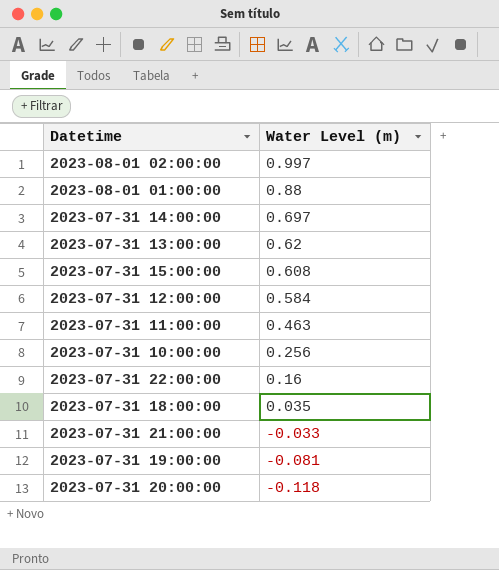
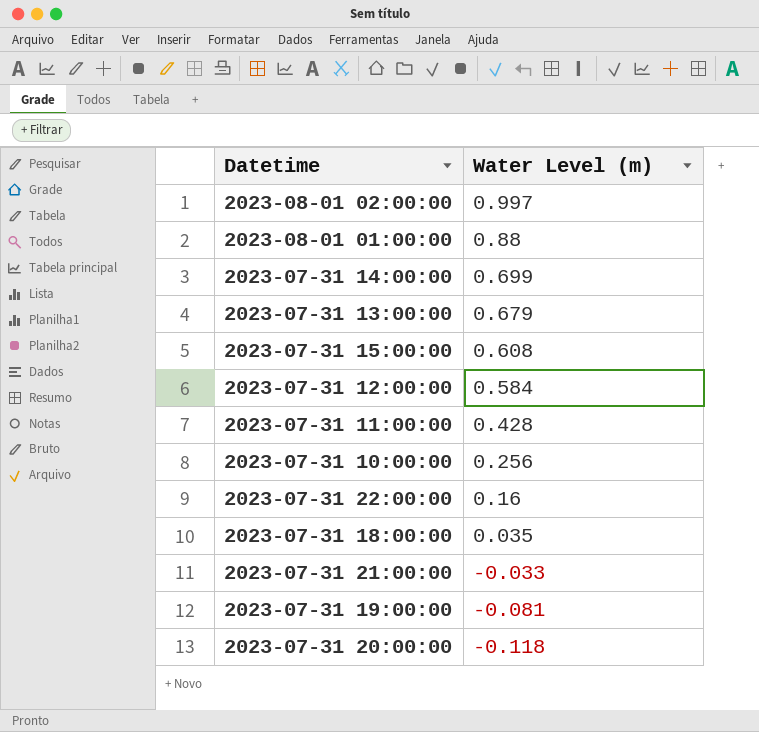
2023-07-31 14:00:00 | Water Level (m): 0.697 -> 0.699
2023-07-31 13:00:00 | Water Level (m): 0.62 -> 0.679
2023-07-31 11:00:00 | Water Level (m): 0.463 -> 0.428

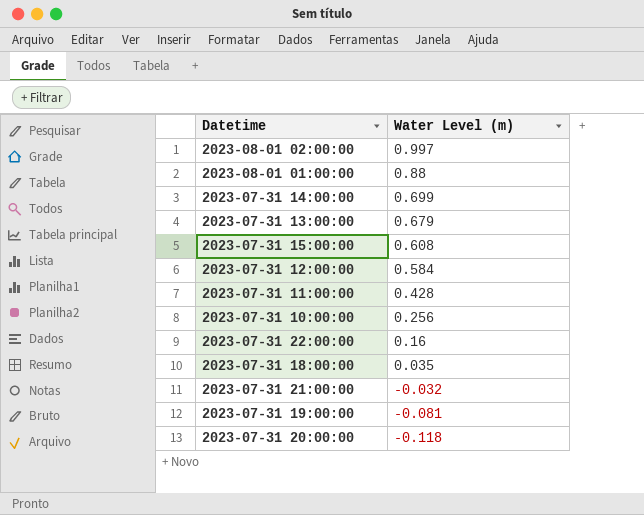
2023-07-31 21:00:00 | Water Level (m): -0.033 -> -0.032

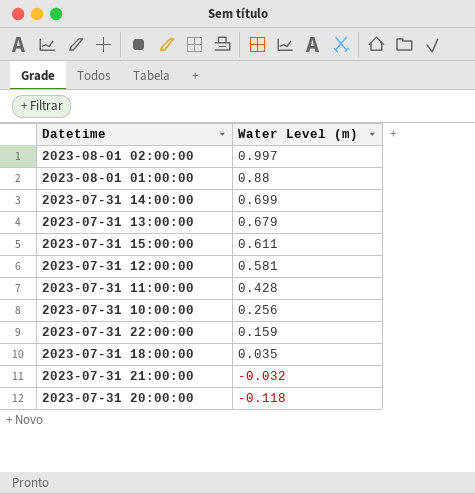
row 2023-07-31 19:00:00: -0.081 -> none
2023-07-31 15:00:00 | Water Level (m): 0.608 -> 0.611
2023-07-31 12:00:00 | Water Level (m): 0.584 -> 0.581
2023-07-31 22:00:00 | Water Level (m): 0.16 -> 0.159

